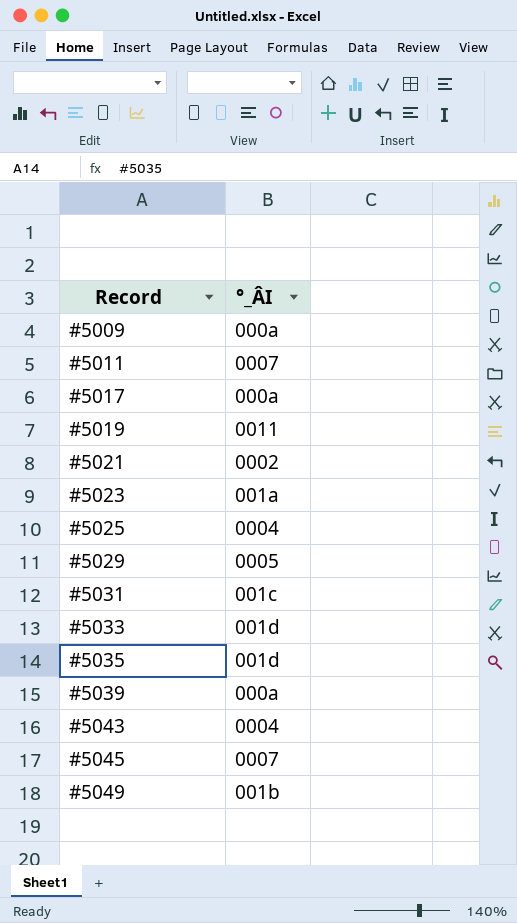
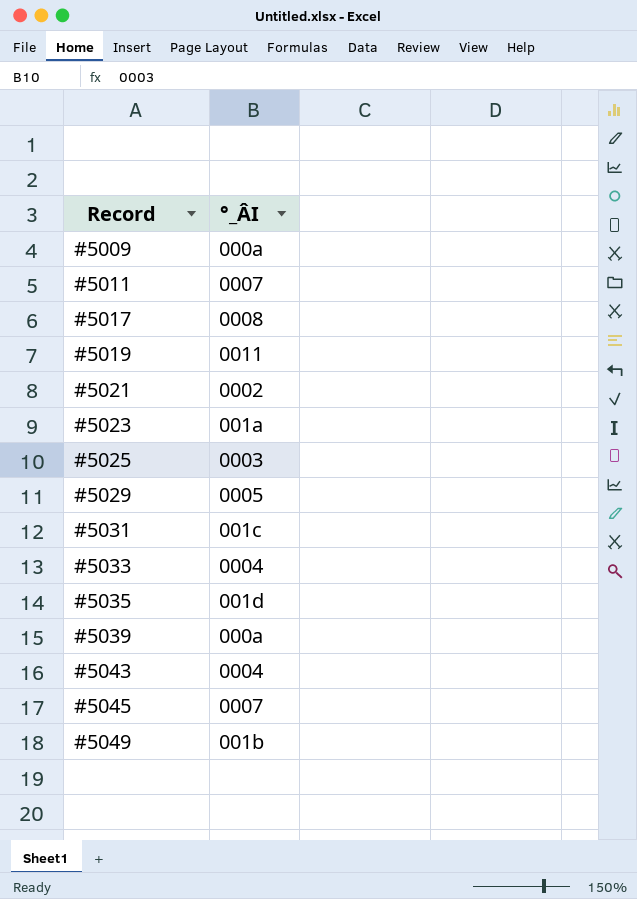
#5017 | °_ÂI: 000a -> 0008
#5025 | °_ÂI: 0004 -> 0003
#5033 | °_ÂI: 001d -> 0004

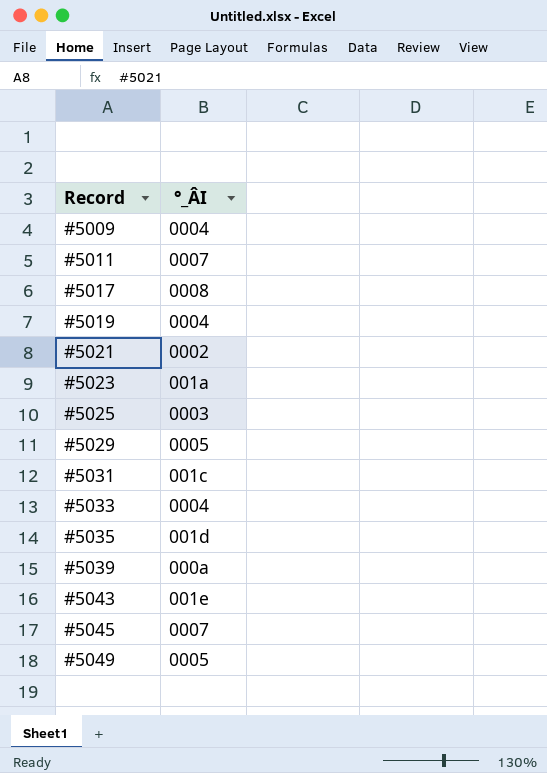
#5009 | °_ÂI: 000a -> 0004
#5019 | °_ÂI: 0011 -> 0004
#5043 | °_ÂI: 0004 -> 001e
#5049 | °_ÂI: 001b -> 0005

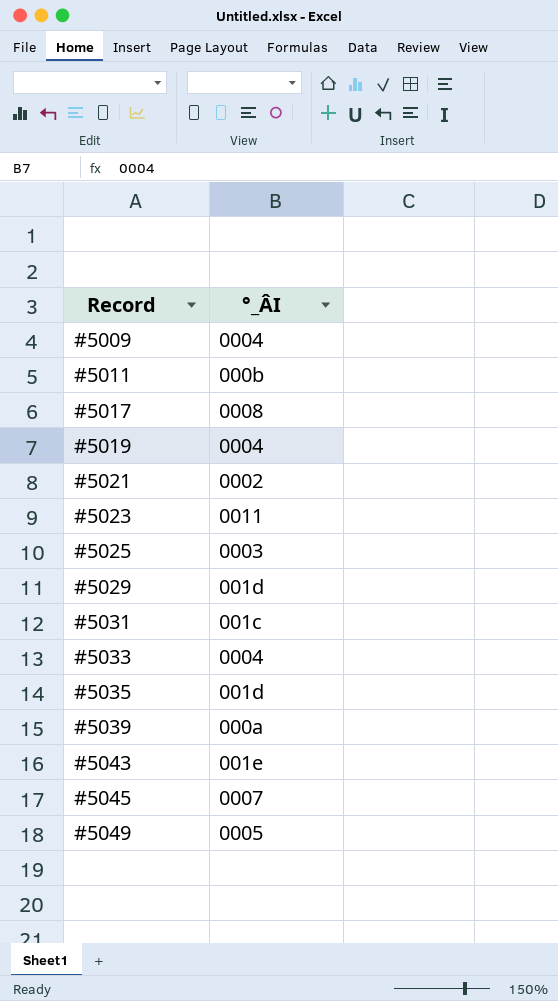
#5011 | °_ÂI: 0007 -> 000b
#5023 | °_ÂI: 001a -> 0011
#5029 | °_ÂI: 0005 -> 001d

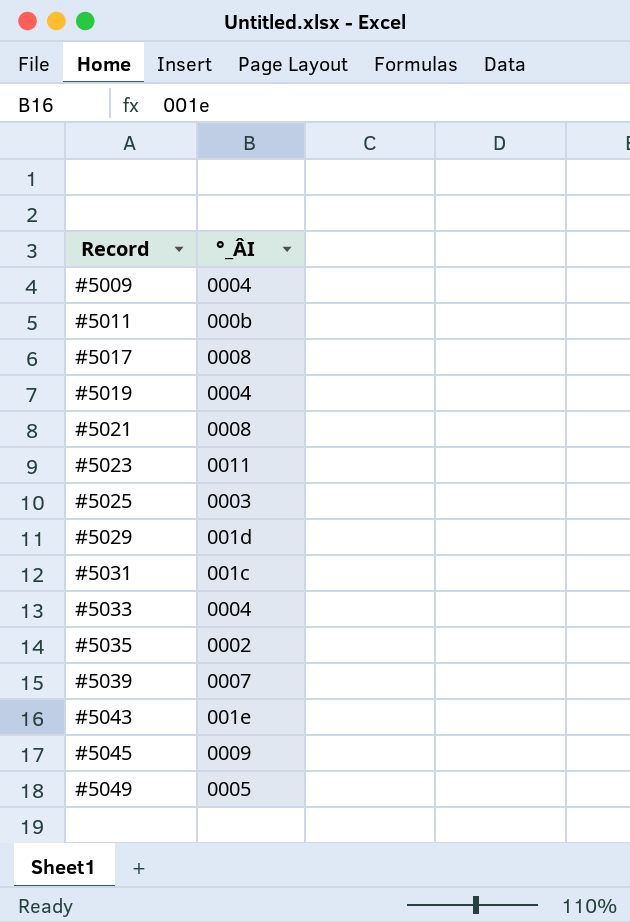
#5021 | °_ÂI: 0002 -> 0008
#5035 | °_ÂI: 001d -> 0002
#5039 | °_ÂI: 000a -> 0007
#5045 | °_ÂI: 0007 -> 0009

